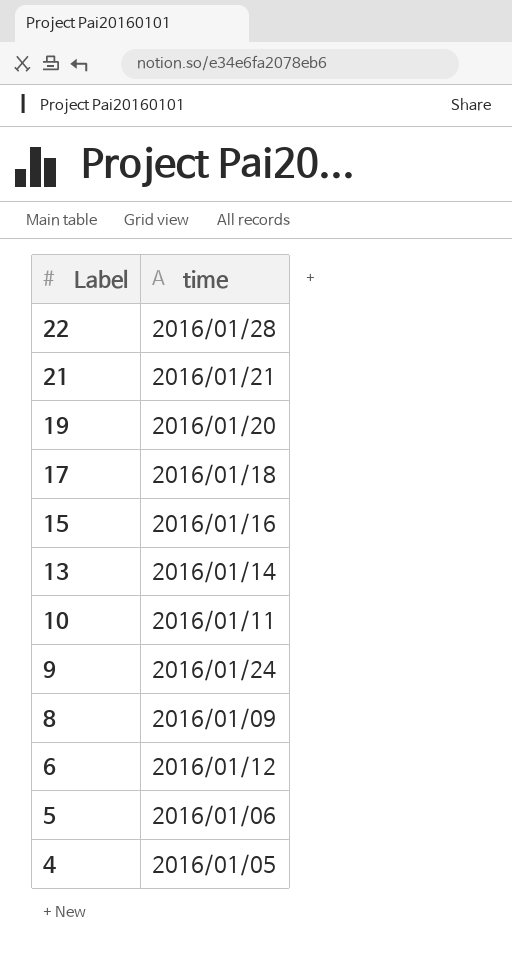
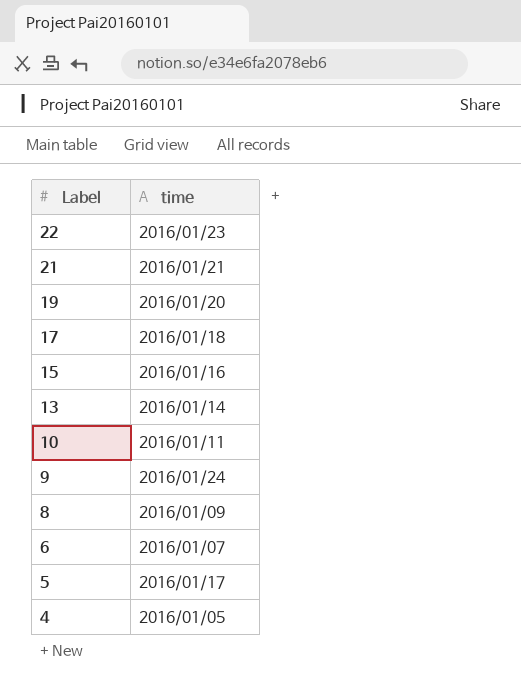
22 | time: 2016/01/28 -> 2016/01/23
6 | time: 2016/01/12 -> 2016/01/07
5 | time: 2016/01/06 -> 2016/01/17

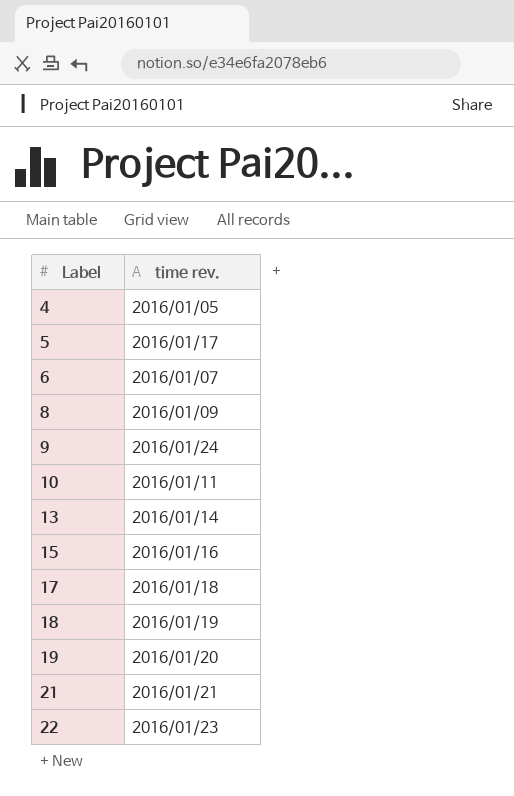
row order: Label descending -> Label ascending
column name: time -> time rev.
row 18: none -> 2016/01/19

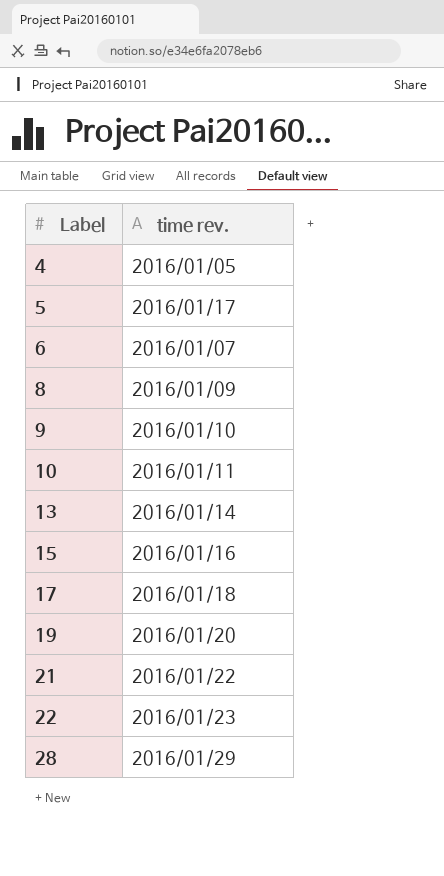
row 18: 2016/01/19 -> none
9 | time rev.: 2016/01/24 -> 2016/01/10
21 | time rev.: 2016/01/21 -> 2016/01/22
row 28: none -> 2016/01/29

